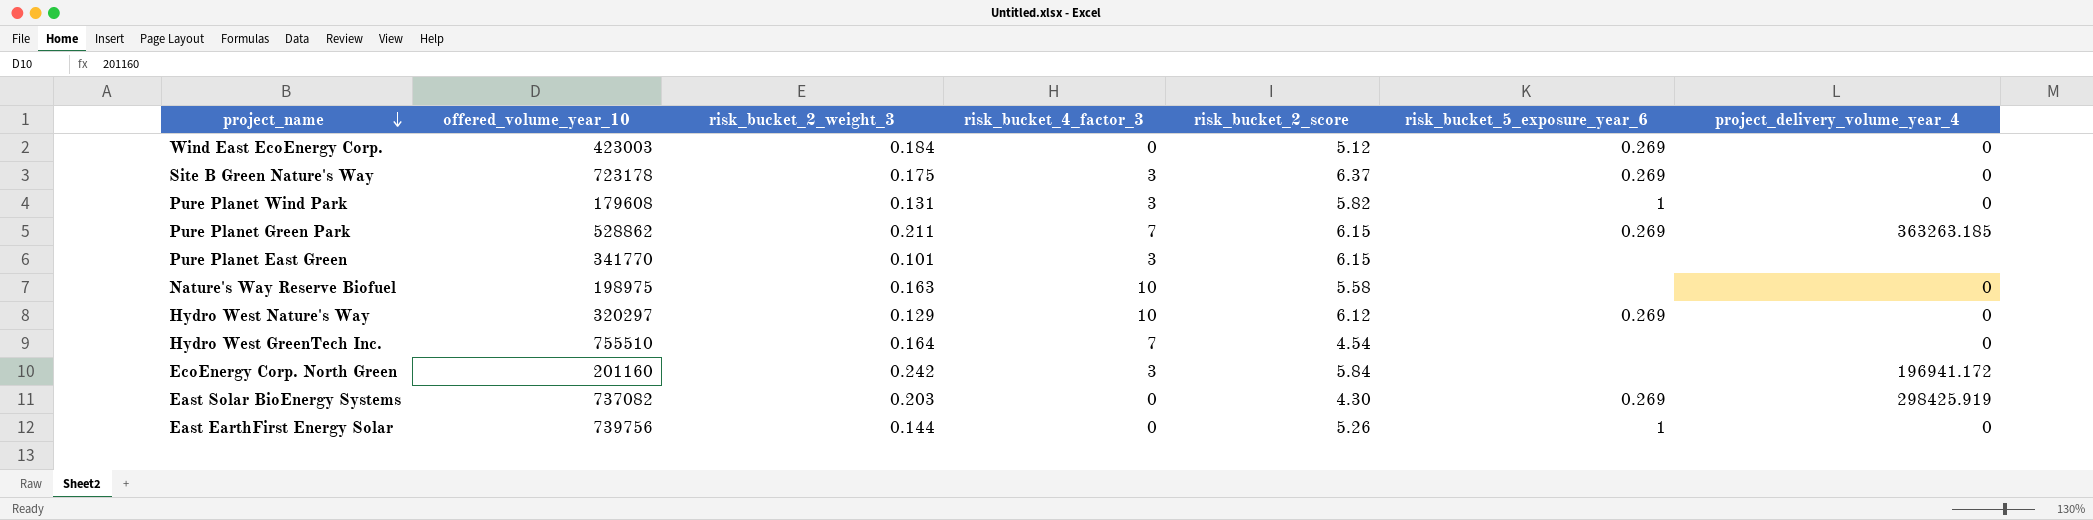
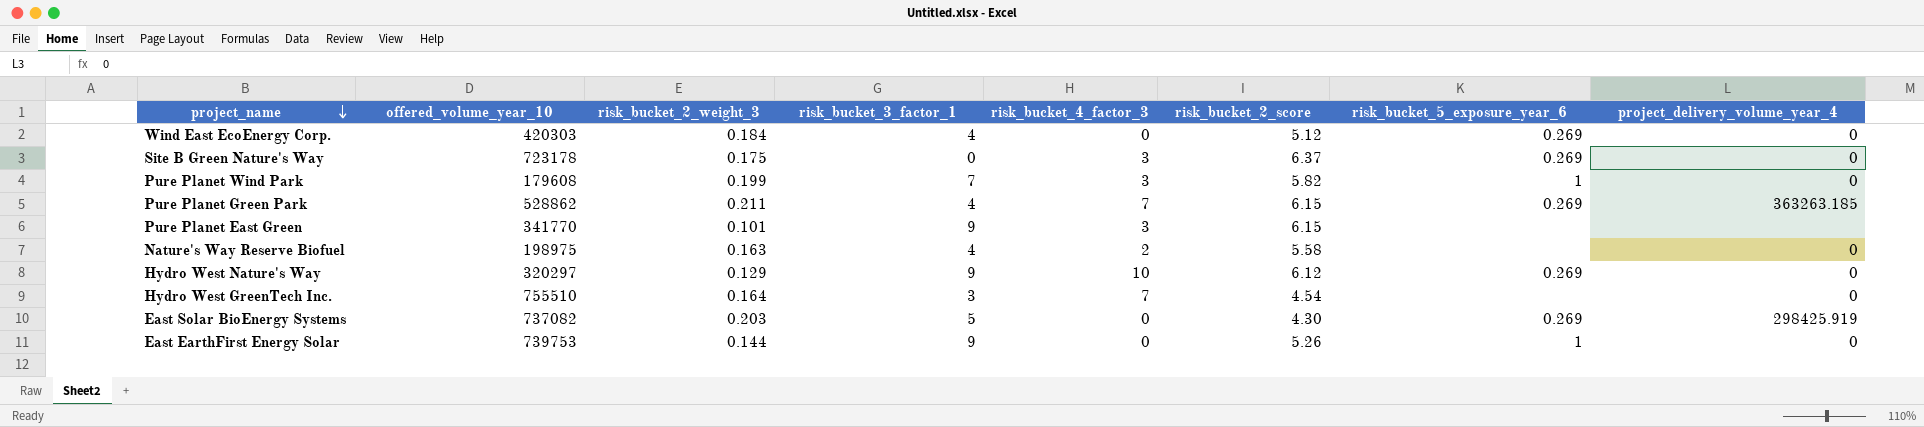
column risk_bucket_3_factor_1 | position: none -> 4
row EcoEnergy Corp. North Green: 201160 | 0.242 | 3 | 5.84 | none | 196941.172 -> none
Wind East EcoEnergy Corp. | offered_volume_year_10: 423003 -> 420303
Pure Planet Wind Park | risk_bucket_2_weight_3: 0.131 -> 0.199
Nature's Way Reserve Biofuel | risk_bucket_4_factor_3: 10 -> 2
East EarthFirst Energy Solar | offered_volume_year_10: 739756 -> 739753

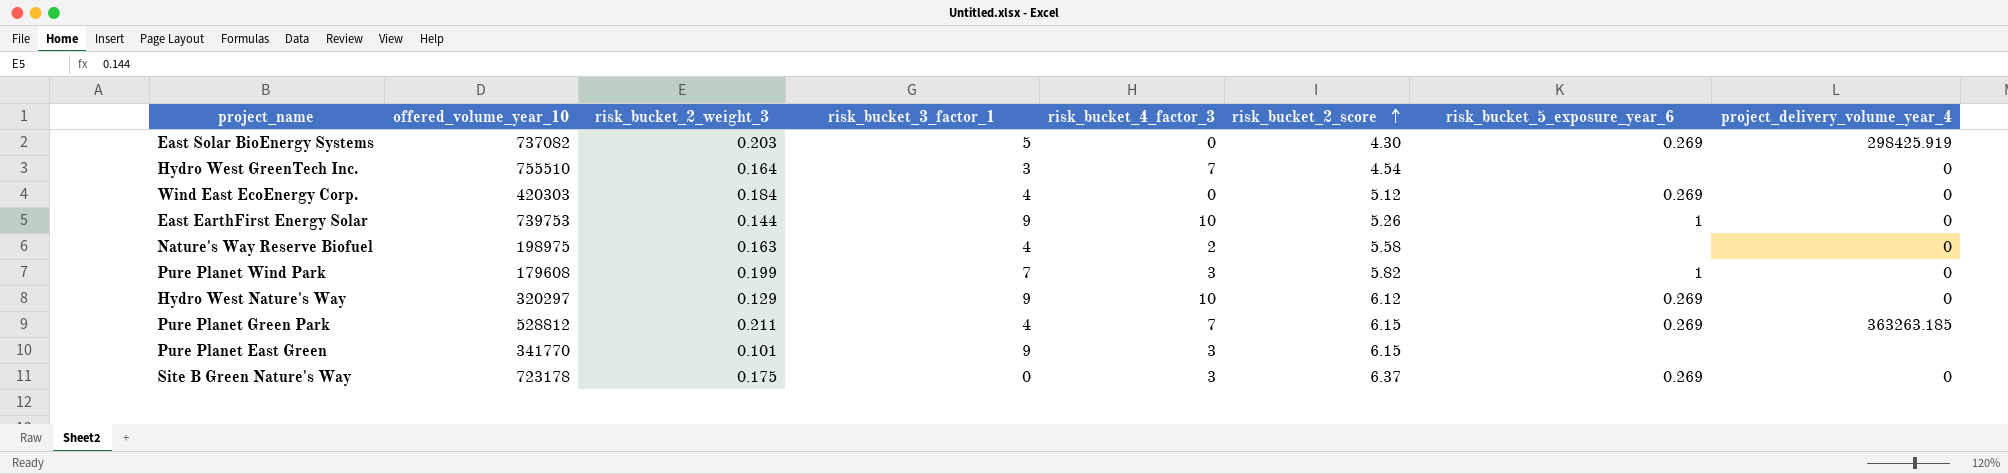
row order: project_name descending -> risk_bucket_2_score ascending
East EarthFirst Energy Solar | risk_bucket_4_factor_3: 0 -> 10
Pure Planet Green Park | offered_volume_year_10: 528862 -> 528812

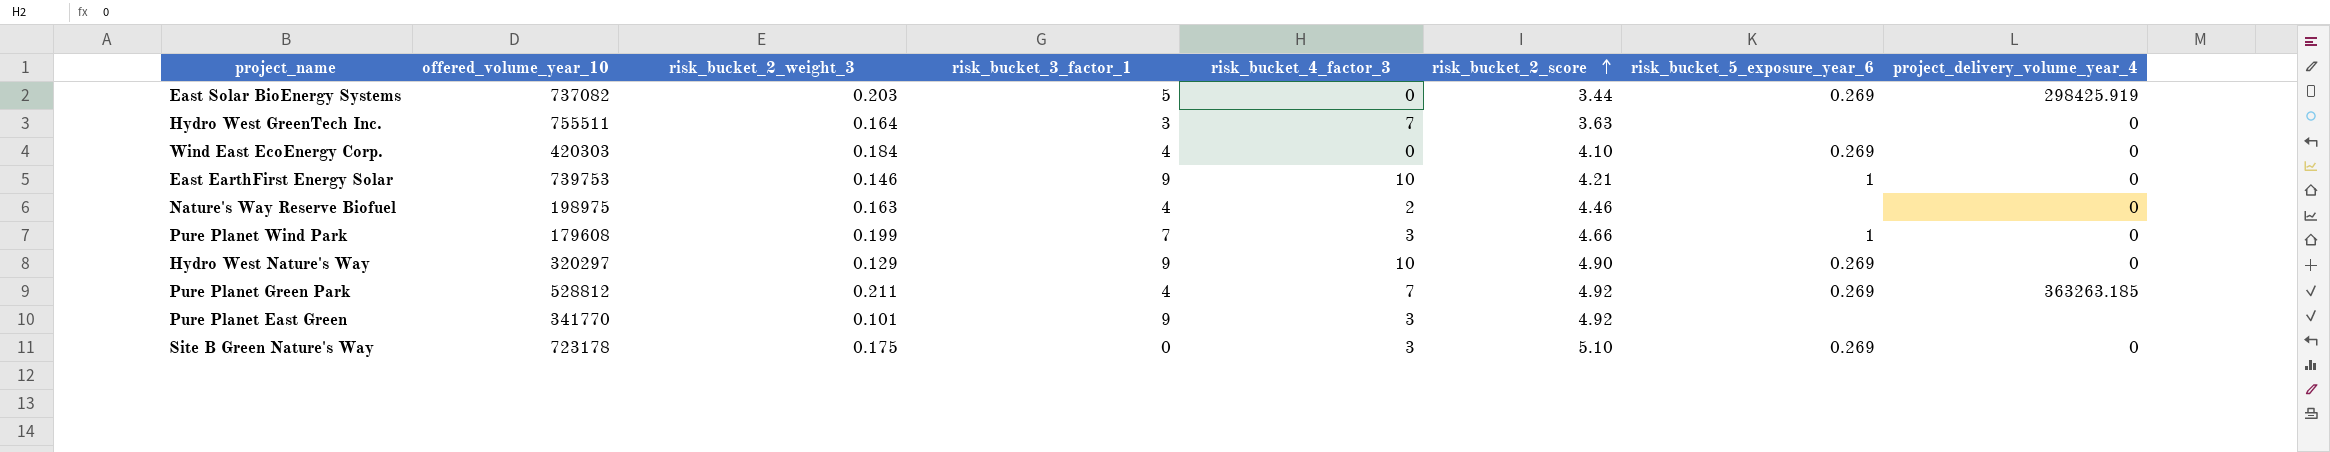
East Solar BioEnergy Systems | risk_bucket_2_score: 4.30 -> 3.44
Hydro West GreenTech Inc. | offered_volume_year_10: 755510 -> 755511
Hydro West GreenTech Inc. | risk_bucket_2_score: 4.54 -> 3.63
Wind East EcoEnergy Corp. | risk_bucket_2_score: 5.12 -> 4.10
East EarthFirst Energy Solar | risk_bucket_2_weight_3: 0.144 -> 0.146
East EarthFirst Energy Solar | risk_bucket_2_score: 5.26 -> 4.21
Nature's Way Reserve Biofuel | risk_bucket_2_score: 5.58 -> 4.46
Pure Planet Wind Park | risk_bucket_2_score: 5.82 -> 4.66
Hydro West Nature's Way | risk_bucket_2_score: 6.12 -> 4.90
Pure Planet Green Park | risk_bucket_2_score: 6.15 -> 4.92
Pure Planet East Green | risk_bucket_2_score: 6.15 -> 4.92
Site B Green Nature's Way | risk_bucket_2_score: 6.37 -> 5.10

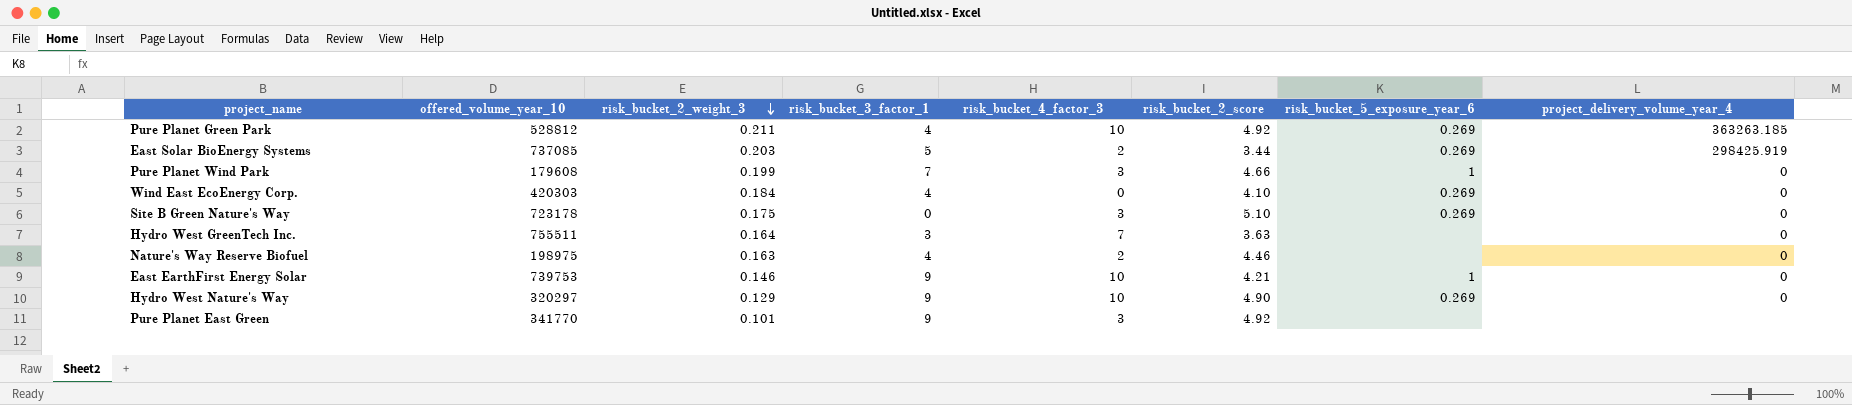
row order: risk_bucket_2_score ascending -> risk_bucket_2_weight_3 descending
Pure Planet Green Park | risk_bucket_4_factor_3: 7 -> 10
East Solar BioEnergy Systems | offered_volume_year_10: 737082 -> 737085
East Solar BioEnergy Systems | risk_bucket_4_factor_3: 0 -> 2

